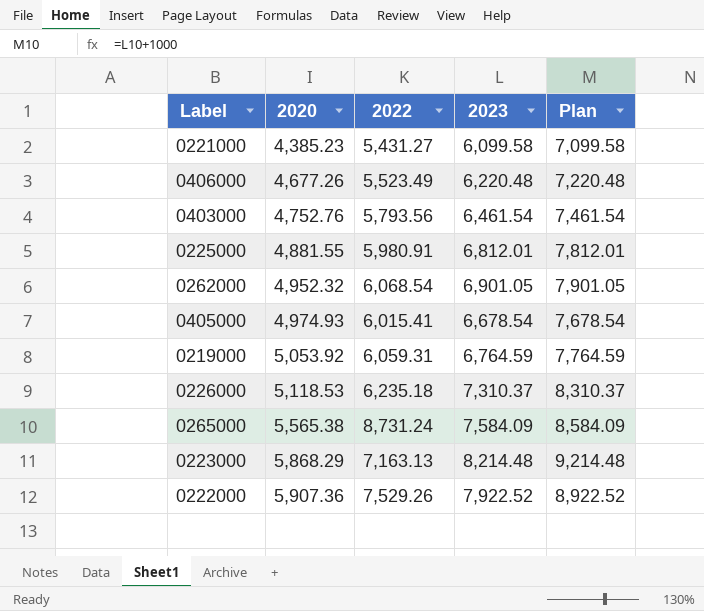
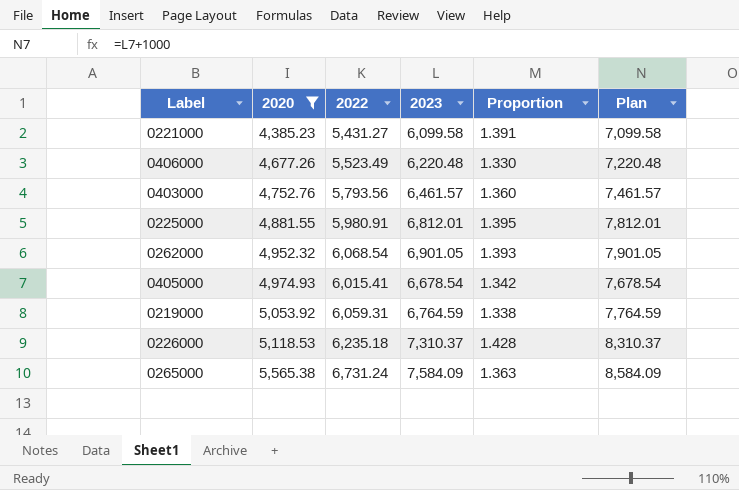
filter: none -> 2020 <= 5,565.38
column Proportion | formula: none -> [2023] / [2020]
0403000 | 2023: 6,461.54 -> 6,461.57
0403000 | Plan: 7,461.54 -> 7,461.57
0265000 | 2022: 8,731.24 -> 6,731.24

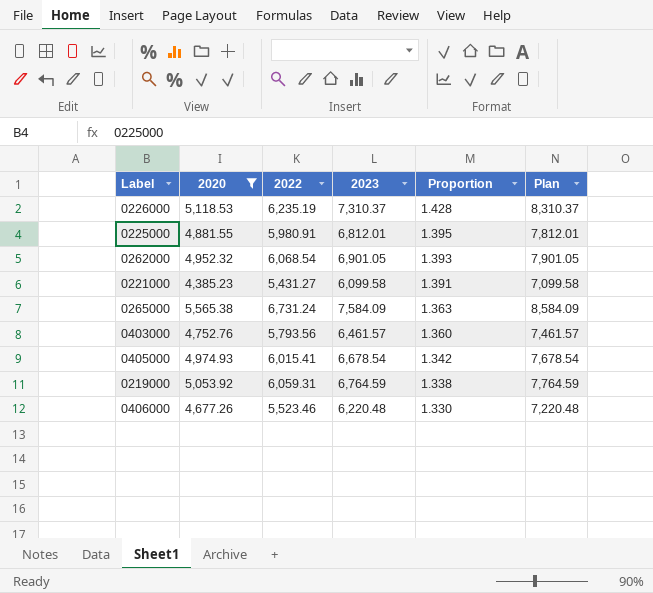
row order: 2020 ascending -> Proportion descending
0226000 | 2022: 6,235.18 -> 6,235.19
0406000 | 2022: 5,523.49 -> 5,523.46

